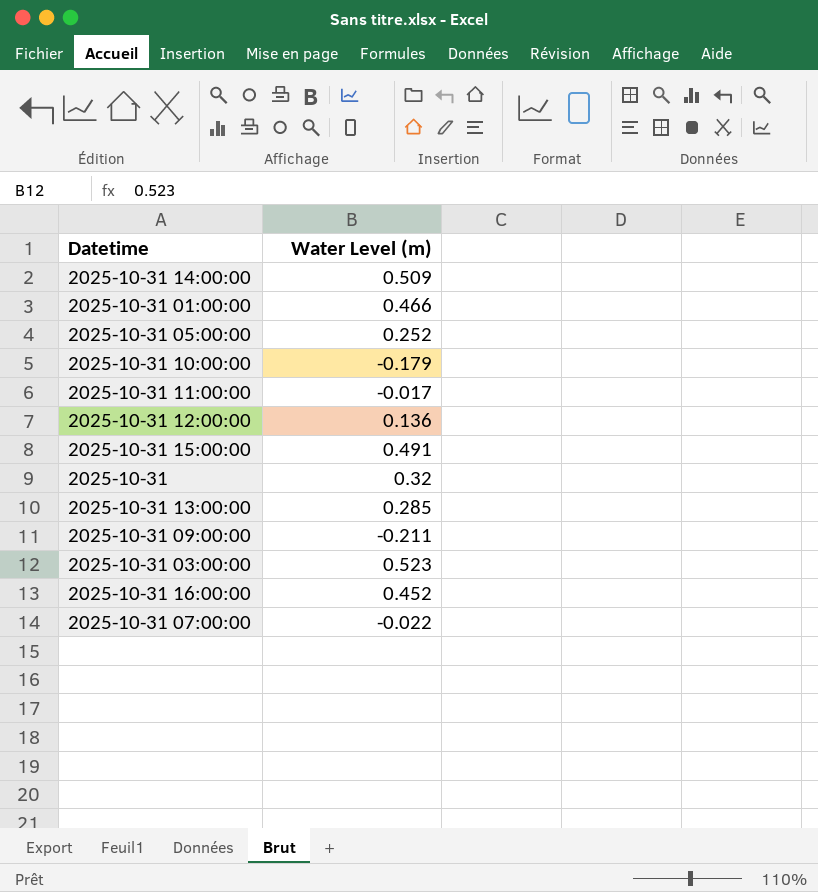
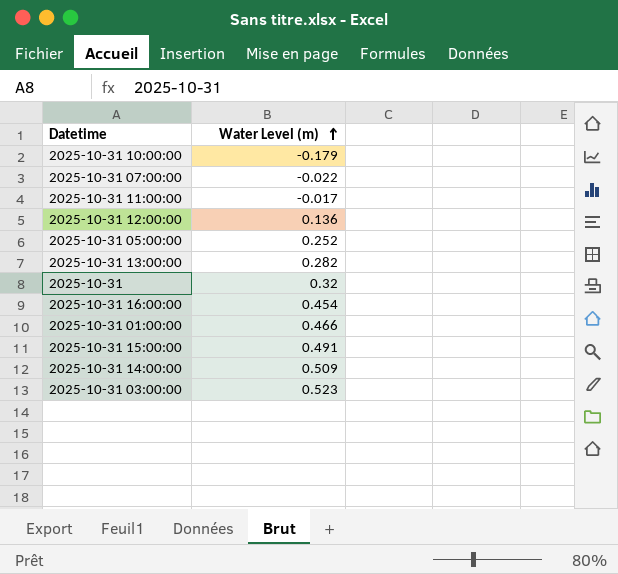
row order: none -> Water Level (m) ascending
row 2025-10-31 09:00:00: -0.211 -> none
2025-10-31 13:00:00 | Water Level (m): 0.285 -> 0.282
2025-10-31 16:00:00 | Water Level (m): 0.452 -> 0.454

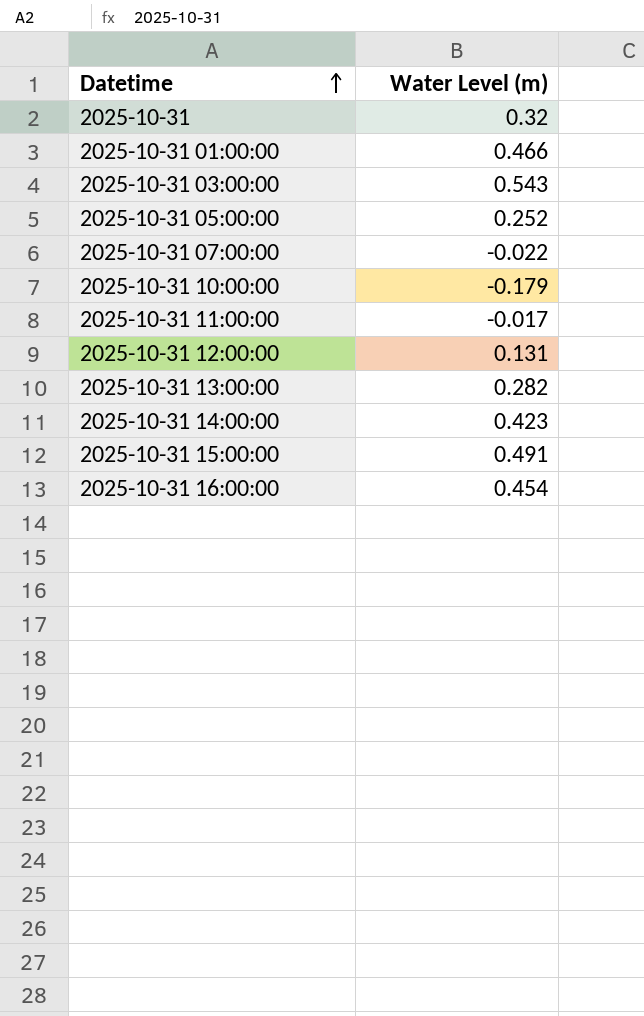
row order: Water Level (m) ascending -> Datetime ascending
2025-10-31 03:00:00 | Water Level (m): 0.523 -> 0.543
2025-10-31 12:00:00 | Water Level (m): 0.136 -> 0.131
2025-10-31 14:00:00 | Water Level (m): 0.509 -> 0.423

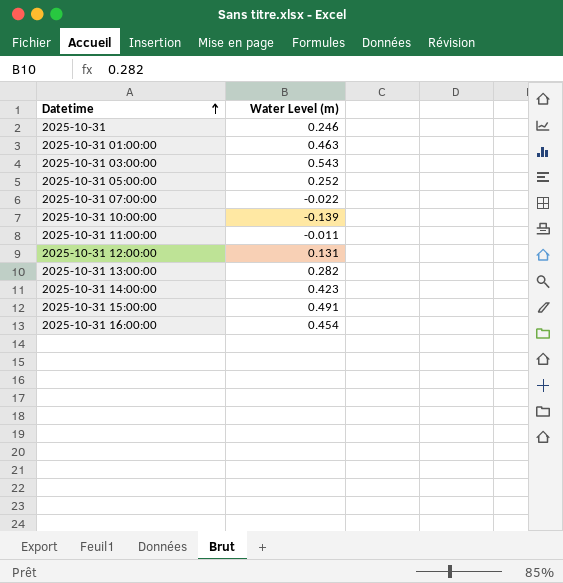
2025-10-31 | Water Level (m): 0.32 -> 0.246
2025-10-31 01:00:00 | Water Level (m): 0.466 -> 0.463
2025-10-31 10:00:00 | Water Level (m): -0.179 -> -0.139
2025-10-31 11:00:00 | Water Level (m): -0.017 -> -0.011

